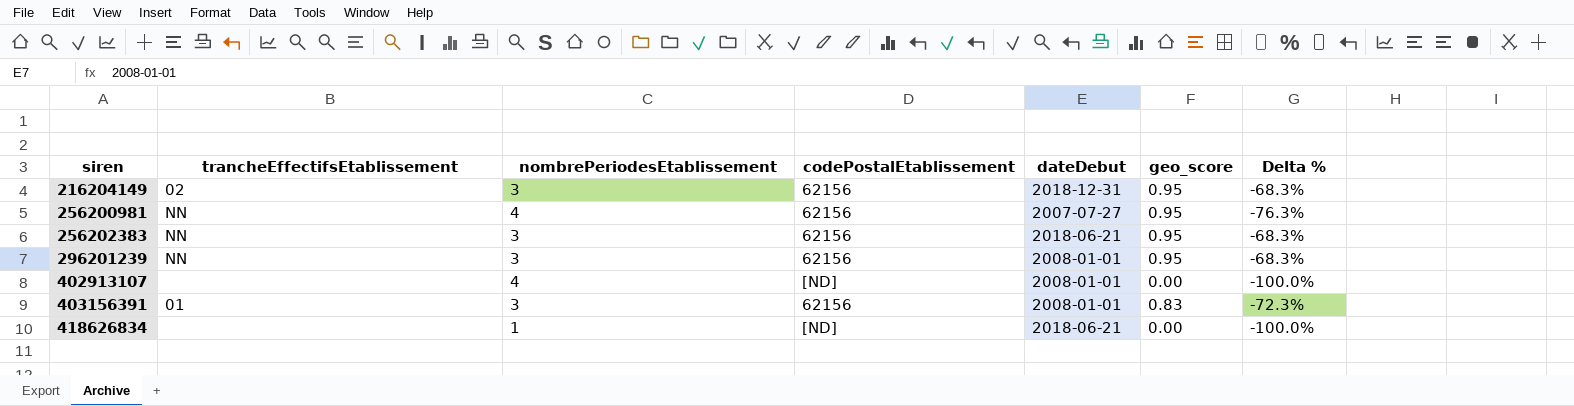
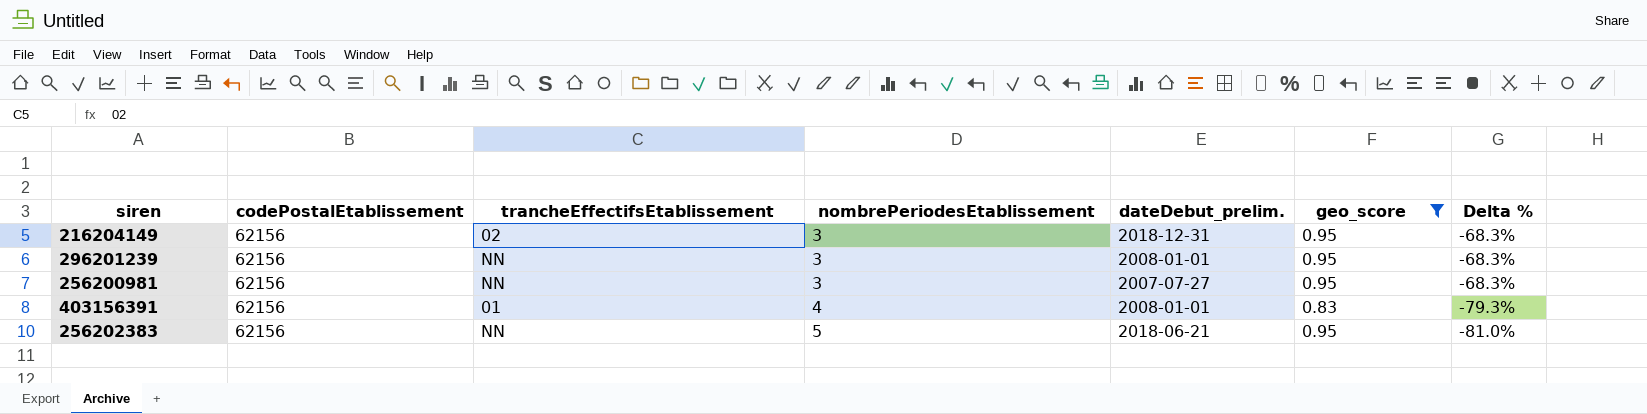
filter: none -> geo_score != 0.00
row order: siren ascending -> nombrePeriodesEtablissement ascending
column codePostalEtablissement | position: 4 -> 2
column name: dateDebut -> dateDebut_prelim.
256200981 | nombrePeriodesEtablissement: 4 -> 3
256200981 | Delta %: -76.3% -> -68.3%
403156391 | nombrePeriodesEtablissement: 3 -> 4
403156391 | Delta %: -72.3% -> -79.3%
256202383 | nombrePeriodesEtablissement: 3 -> 5
256202383 | Delta %: -68.3% -> -81.0%

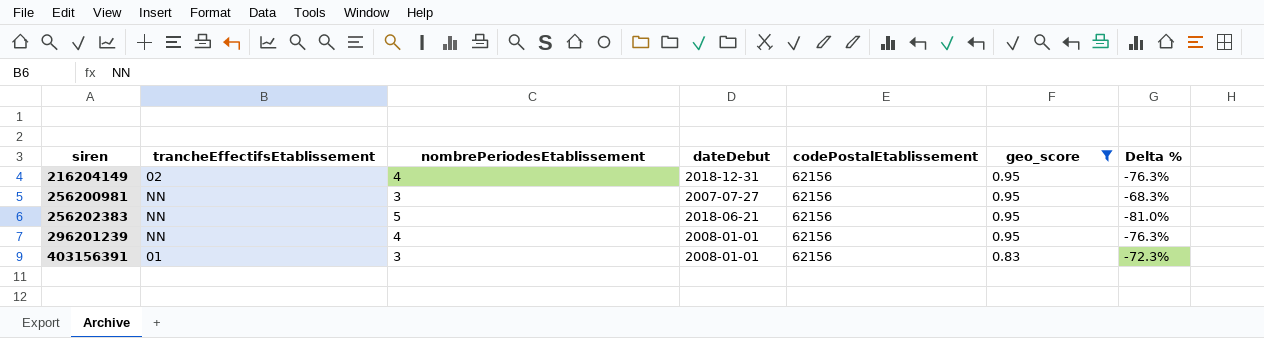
row order: nombrePeriodesEtablissement ascending -> siren ascending
column name: dateDebut_prelim. -> dateDebut
column codePostalEtablissement | position: 2 -> 5
216204149 | nombrePeriodesEtablissement: 3 -> 4
216204149 | Delta %: -68.3% -> -76.3%
296201239 | nombrePeriodesEtablissement: 3 -> 4
296201239 | Delta %: -68.3% -> -76.3%
403156391 | nombrePeriodesEtablissement: 4 -> 3
403156391 | Delta %: -79.3% -> -72.3%

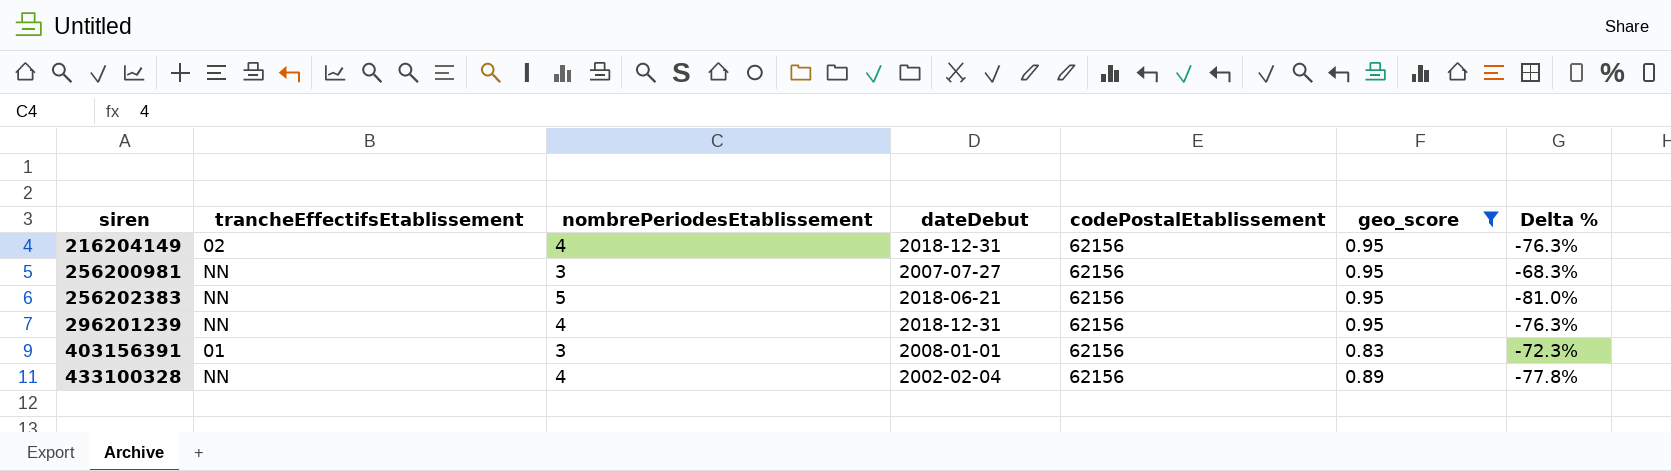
296201239 | dateDebut: 2008-01-01 -> 2018-12-31
row 433100328: none -> NN | 4 | 2002-02-04 | 62156 | 0.89 | -77.8%

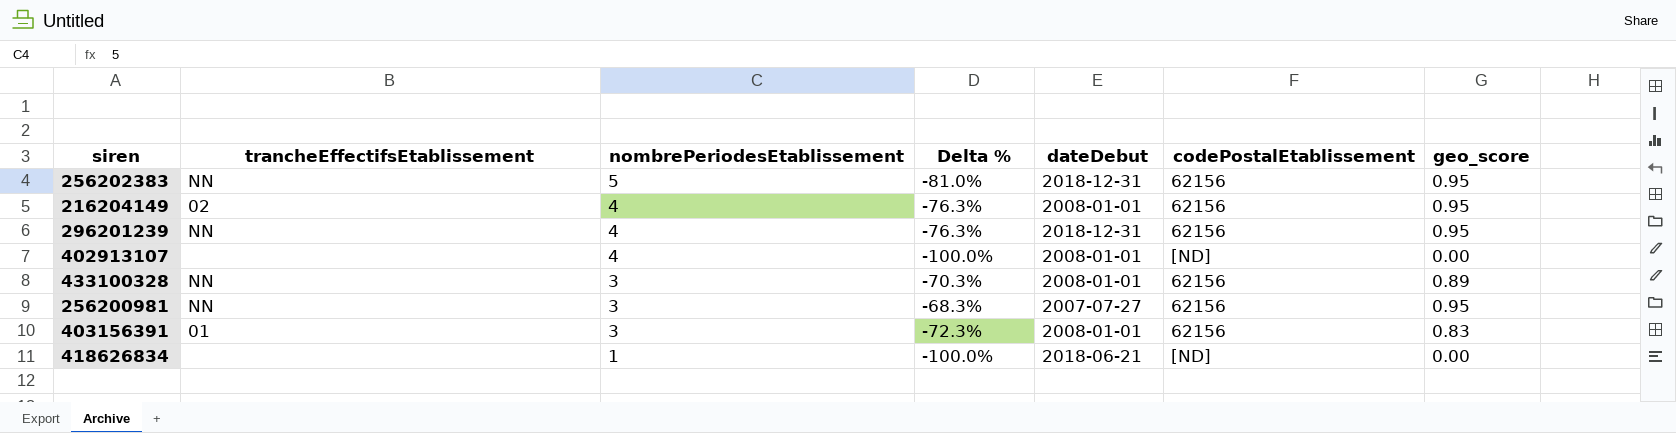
filter: geo_score != 0.00 -> none
row order: siren ascending -> nombrePeriodesEtablissement descending
column Delta % | position: 7 -> 4
256202383 | dateDebut: 2018-06-21 -> 2018-12-31
216204149 | dateDebut: 2018-12-31 -> 2008-01-01
433100328 | nombrePeriodesEtablissement: 4 -> 3
433100328 | Delta %: -77.8% -> -70.3%
433100328 | dateDebut: 2002-02-04 -> 2008-01-01

